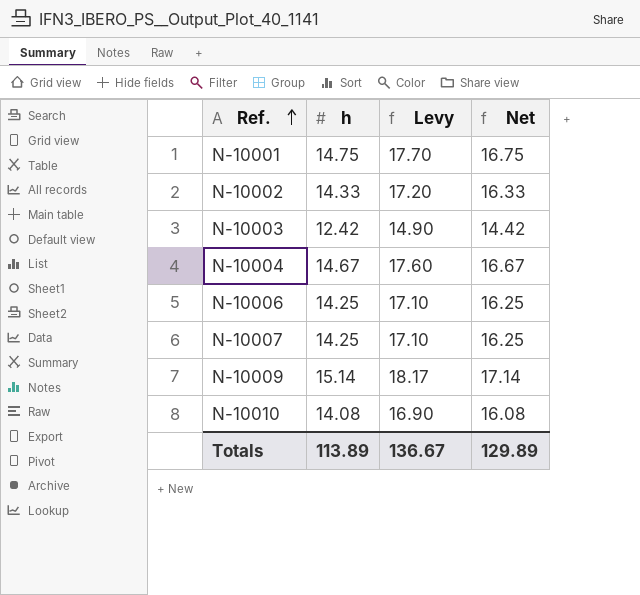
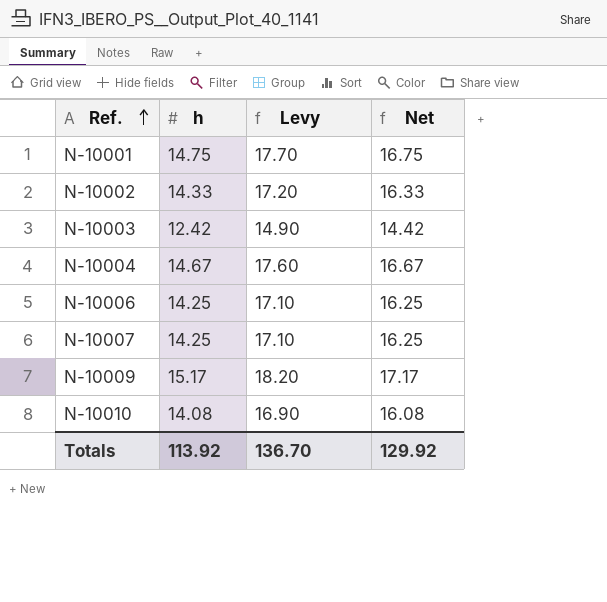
N-10009 | h: 15.14 -> 15.17
N-10009 | Levy: 18.17 -> 18.20
N-10009 | Net: 17.14 -> 17.17
Totals | h: 113.89 -> 113.92
Totals | Levy: 136.67 -> 136.70
Totals | Net: 129.89 -> 129.92

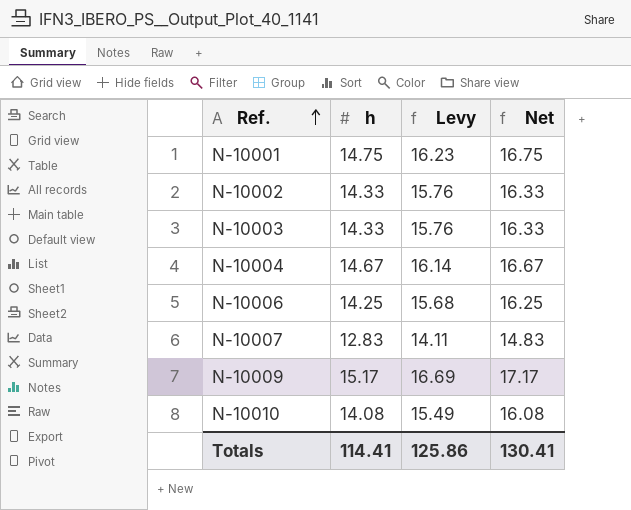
column Levy | formula: [h] * 1.2 -> [h] * 1.1
N-10003 | h: 12.42 -> 14.33
N-10003 | Net: 14.42 -> 16.33
N-10007 | h: 14.25 -> 12.83
N-10007 | Net: 16.25 -> 14.83
Totals | h: 113.92 -> 114.41
Totals | Levy: 136.70 -> 125.86
Totals | Net: 129.92 -> 130.41

